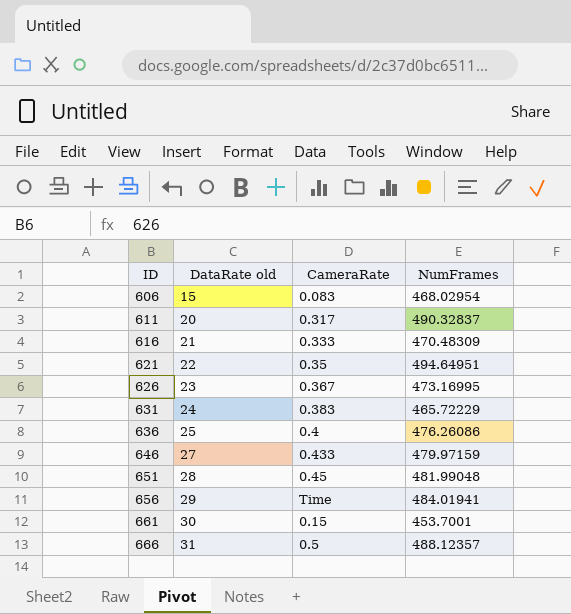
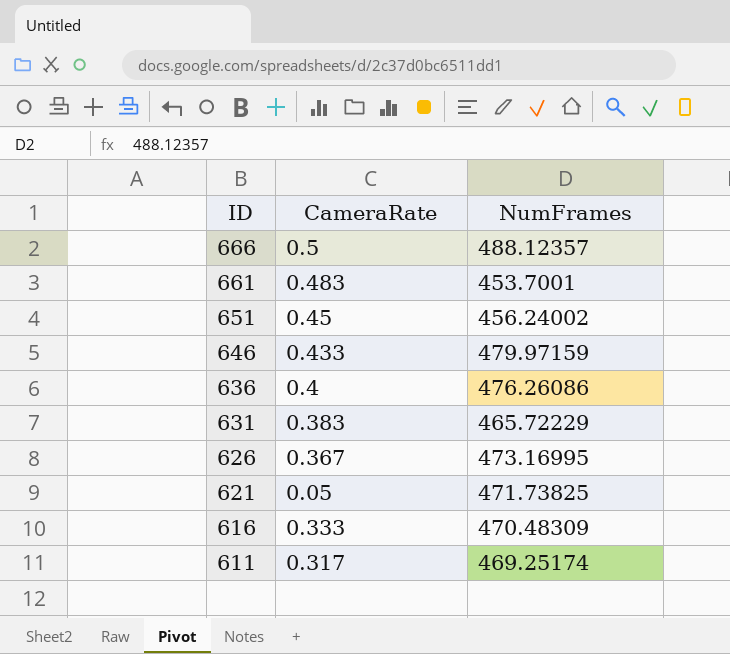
row order: ID ascending -> ID descending
column DataRate old | position: 2 -> none
row 606: 15 | 0.083 | 468.02954 -> none
row 656: 29 | Time | 484.01941 -> none
661 | CameraRate: 0.15 -> 0.483
651 | NumFrames: 481.99048 -> 456.24002
621 | CameraRate: 0.35 -> 0.05
621 | NumFrames: 494.64951 -> 471.73825
611 | NumFrames: 490.32837 -> 469.25174

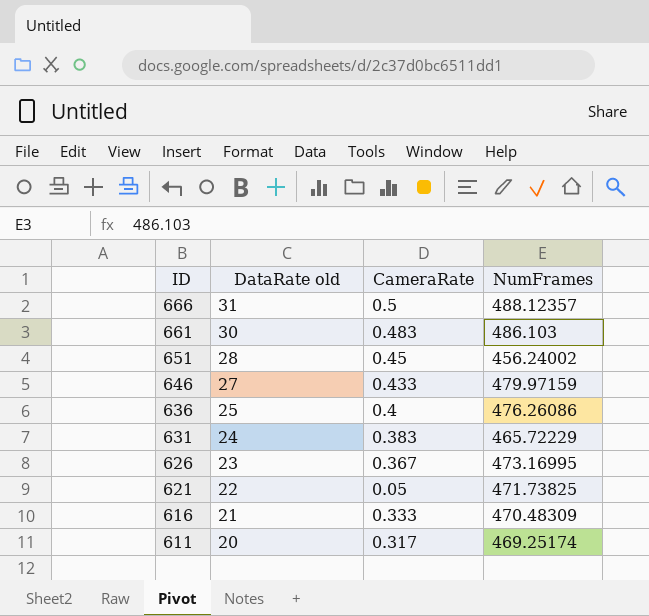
column DataRate old | position: none -> 2
661 | NumFrames: 453.7001 -> 486.103

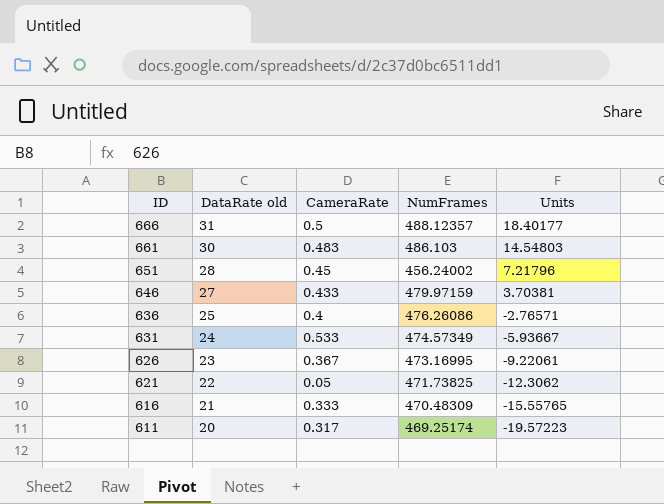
column Units | position: none -> 5
631 | CameraRate: 0.383 -> 0.533
631 | NumFrames: 465.72229 -> 474.57349

